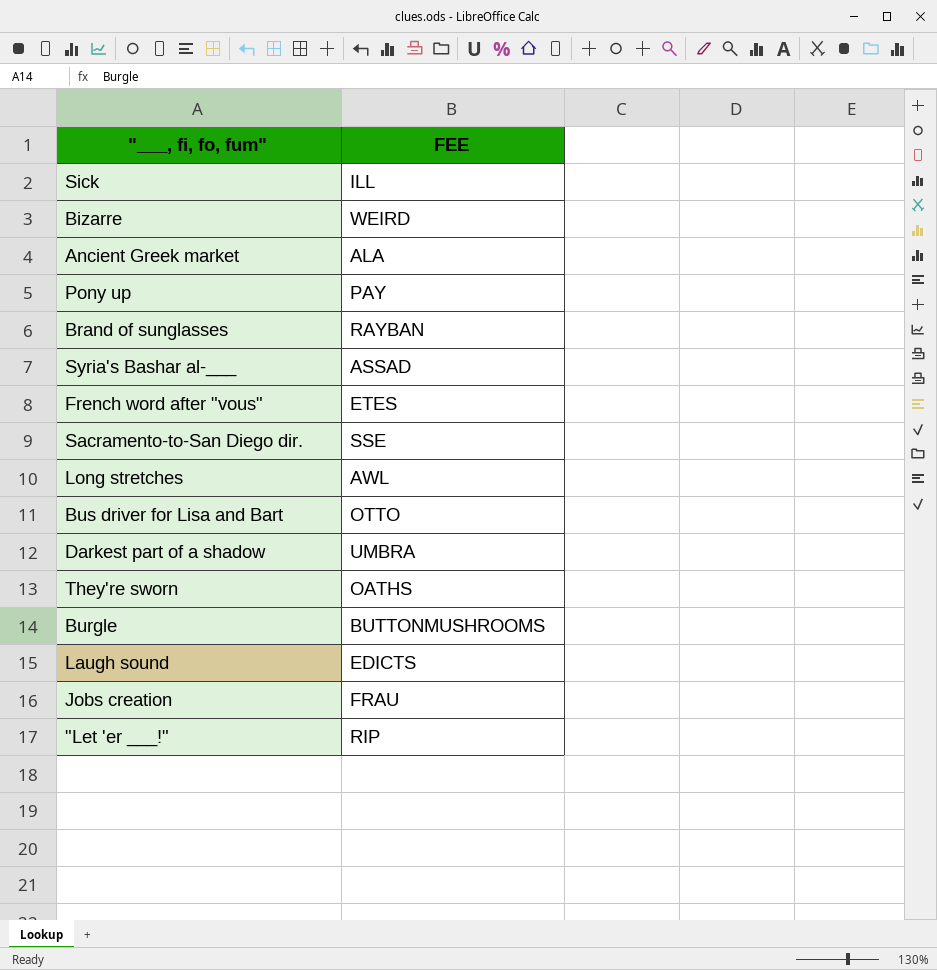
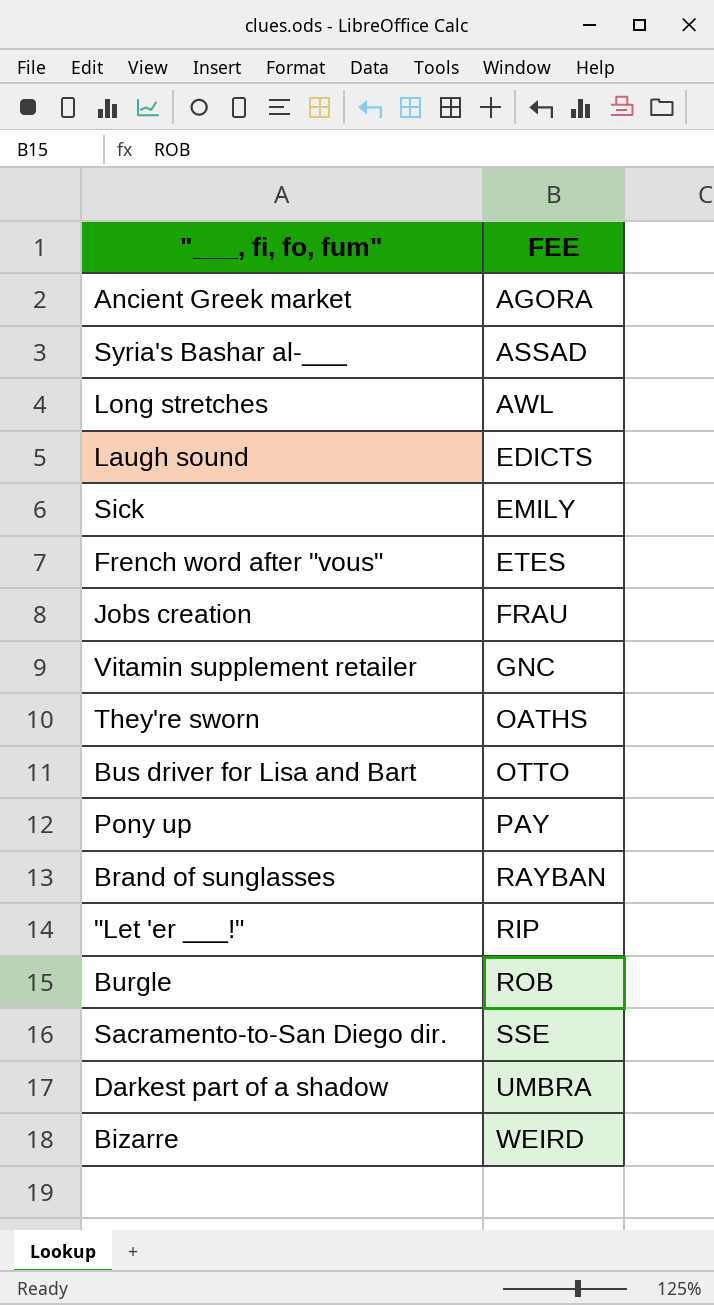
row order: none -> FEE ascending
Ancient Greek market | FEE: ALA -> AGORA
Sick | FEE: ILL -> EMILY
row Vitamin supplement retailer: none -> GNC
Burgle | FEE: BUTTONMUSHROOMS -> ROB

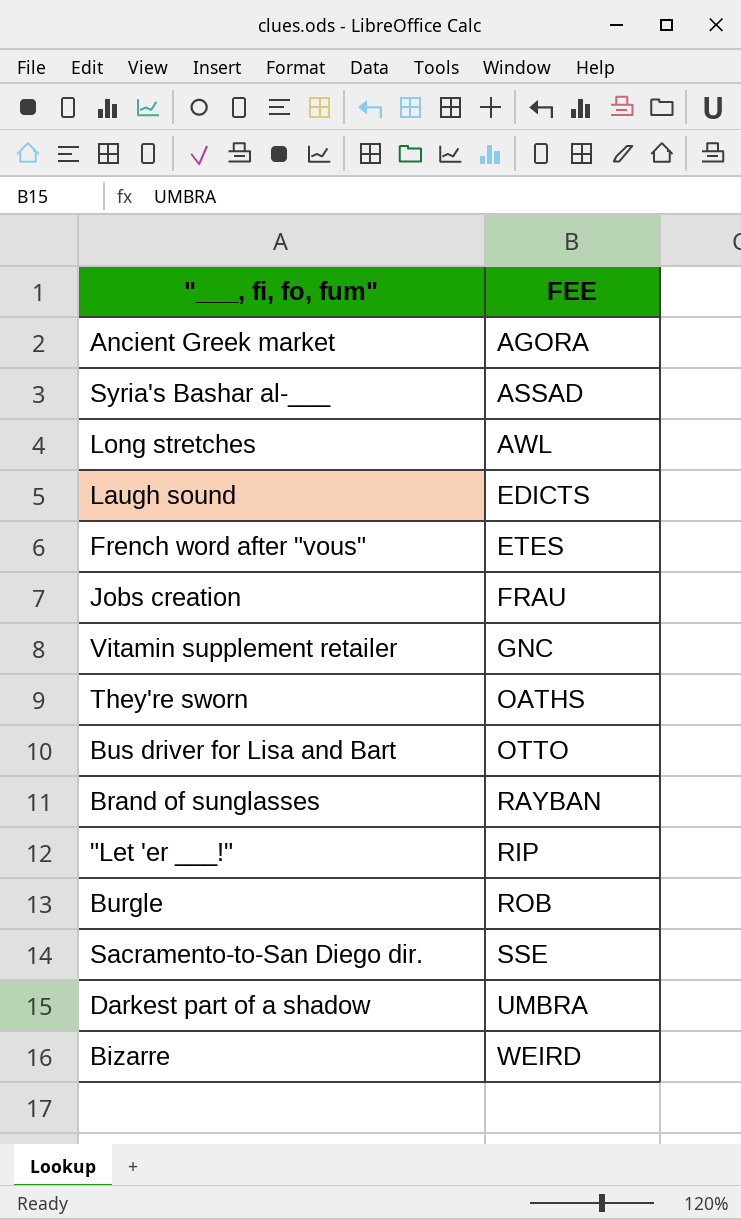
row Sick: EMILY -> none
row Pony up: PAY -> none

